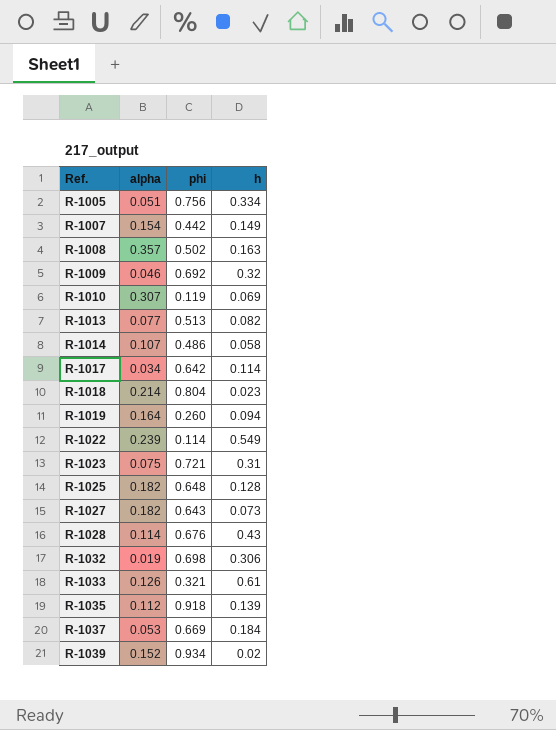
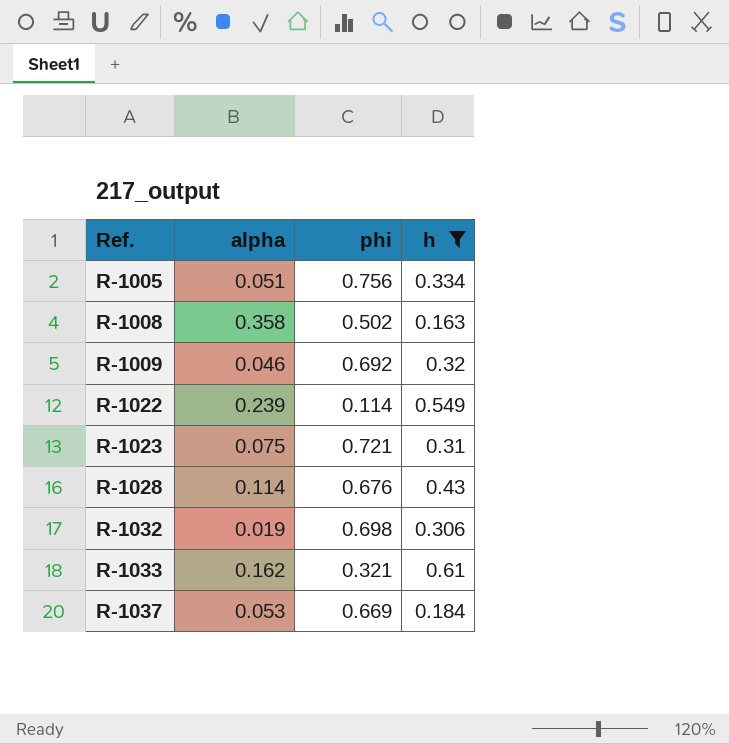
filter: none -> h >= 0.163
R-1008 | alpha: 0.357 -> 0.358
R-1033 | alpha: 0.126 -> 0.162

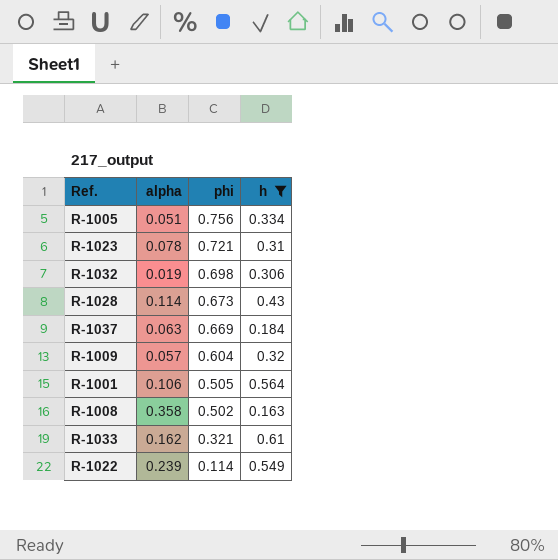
row order: Ref. ascending -> phi descending
R-1023 | alpha: 0.075 -> 0.078
R-1028 | phi: 0.676 -> 0.673
R-1037 | alpha: 0.053 -> 0.063
R-1009 | alpha: 0.046 -> 0.057
R-1009 | phi: 0.692 -> 0.604
row R-1001: none -> 0.106 | 0.505 | 0.564

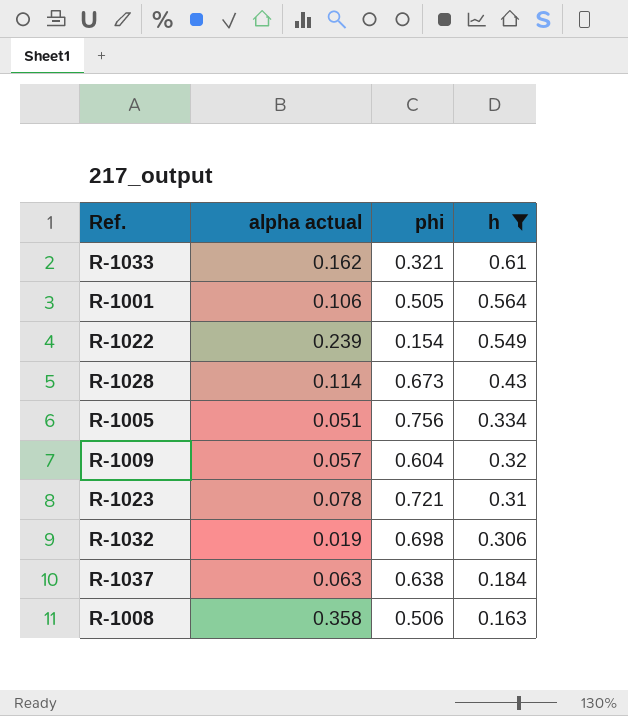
row order: phi descending -> h descending
column name: alpha -> alpha actual
R-1022 | phi: 0.114 -> 0.154
R-1037 | phi: 0.669 -> 0.638
R-1008 | phi: 0.502 -> 0.506

